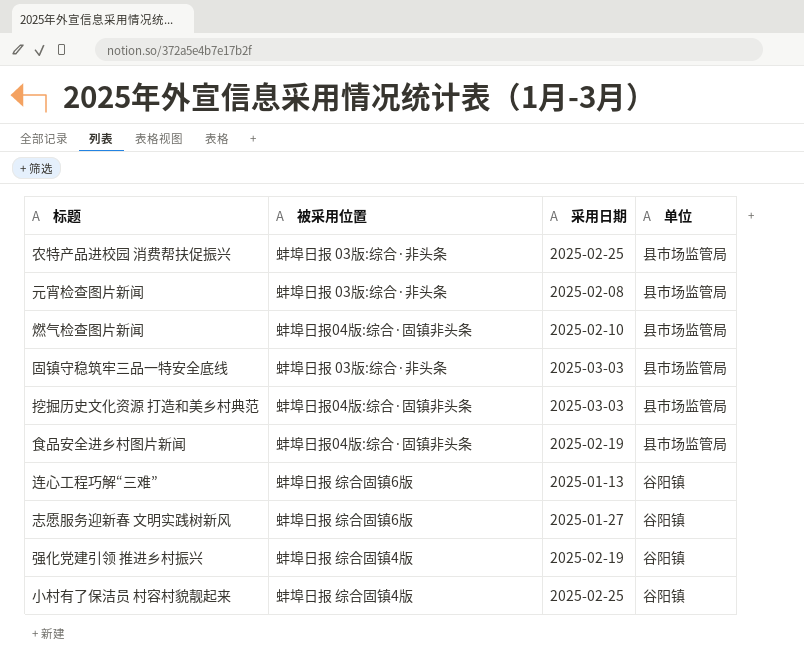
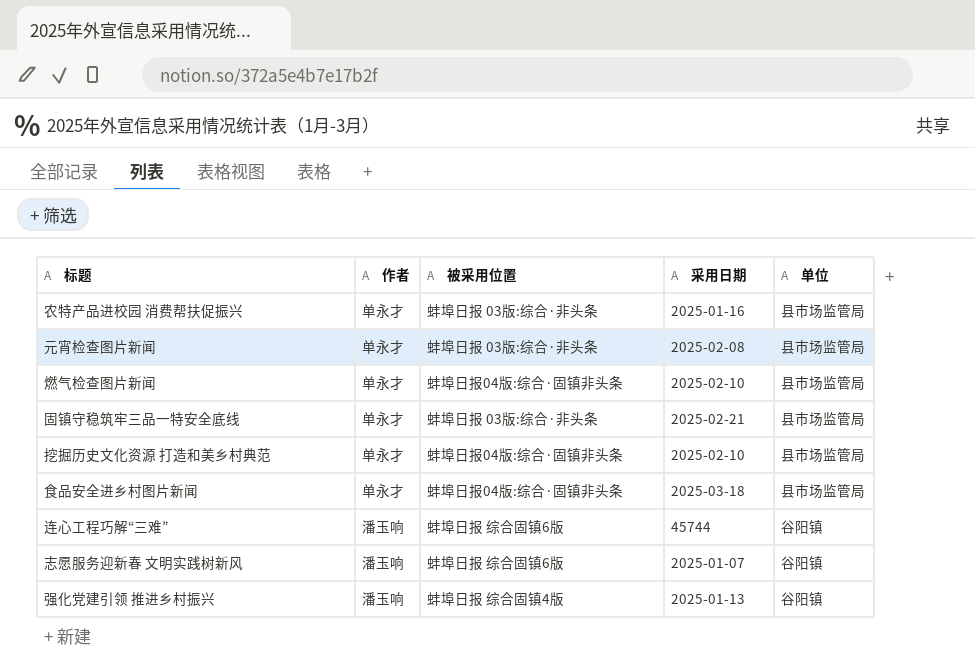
column 作者 | position: none -> 2
row 小村有了保洁员 村容村貌靓起来: 蚌埠日报 综合固镇4版 | 2025-02-25 | 谷阳镇 -> none
农特产品进校园 消费帮扶促振兴 | 采用日期: 2025-02-25 -> 2025-01-16
固镇守稳筑牢三品一特安全底线 | 采用日期: 2025-03-03 -> 2025-02-21
挖掘历史文化资源 打造和美乡村典范 | 采用日期: 2025-03-03 -> 2025-02-10
食品安全进乡村图片新闻 | 采用日期: 2025-02-19 -> 2025-03-18
连心工程巧解“三难” | 采用日期: 2025-01-13 -> 45744
志愿服务迎新春 文明实践树新风 | 采用日期: 2025-01-27 -> 2025-01-07
强化党建引领 推进乡村振兴 | 采用日期: 2025-02-19 -> 2025-01-13

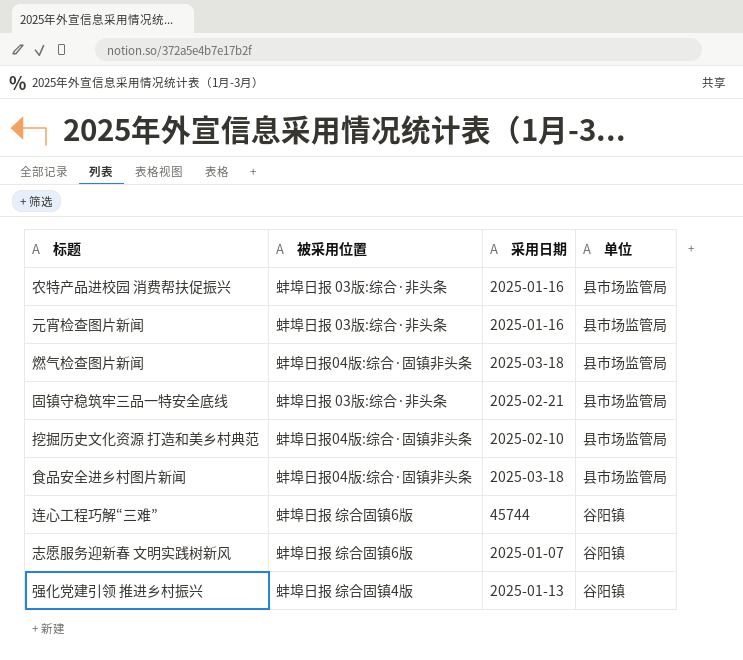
column 作者 | position: 2 -> none
元宵检查图片新闻 | 采用日期: 2025-02-08 -> 2025-01-16
燃气检查图片新闻 | 采用日期: 2025-02-10 -> 2025-03-18

